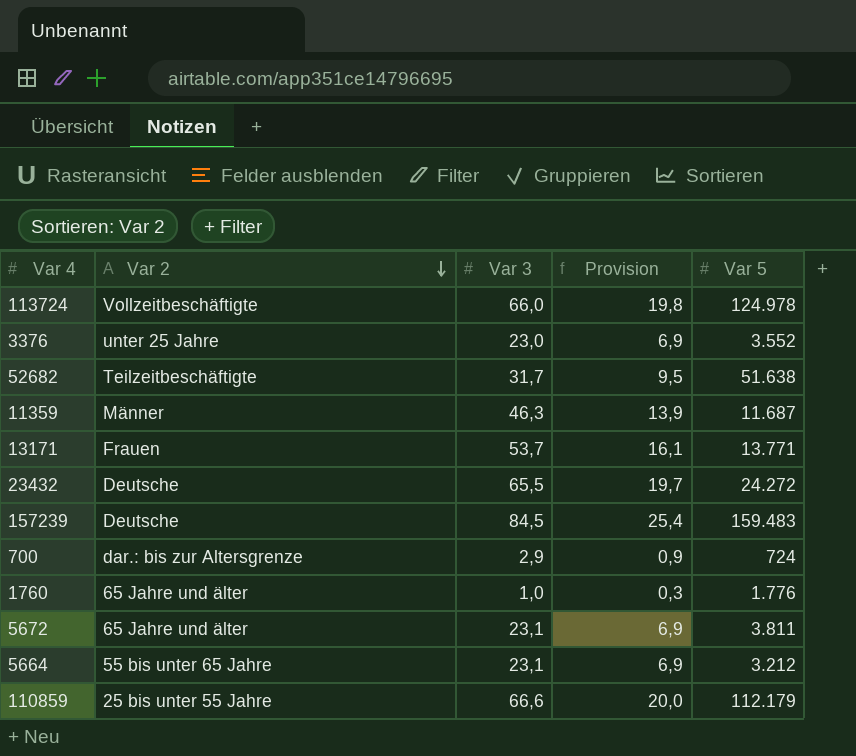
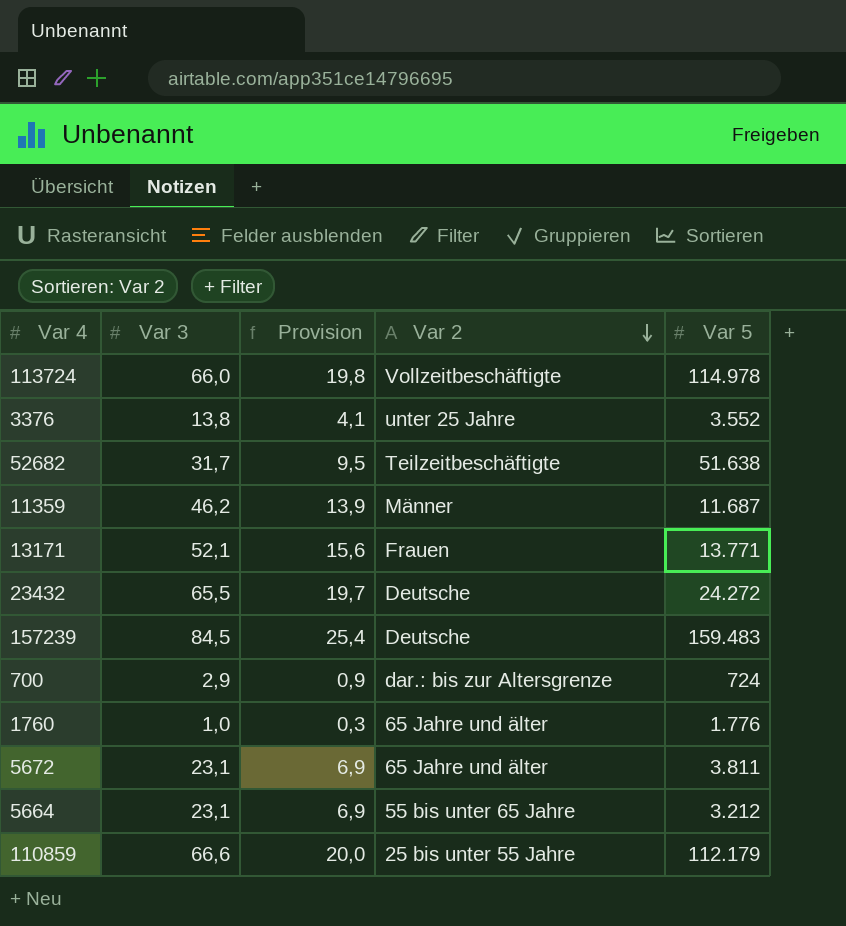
column Var 2 | position: 2 -> 4
113724 | Var 5: 124.978 -> 114.978
3376 | Var 3: 23,0 -> 13,8
3376 | Provision: 6,9 -> 4,1
11359 | Var 3: 46,3 -> 46,2
13171 | Var 3: 53,7 -> 52,1
13171 | Provision: 16,1 -> 15,6

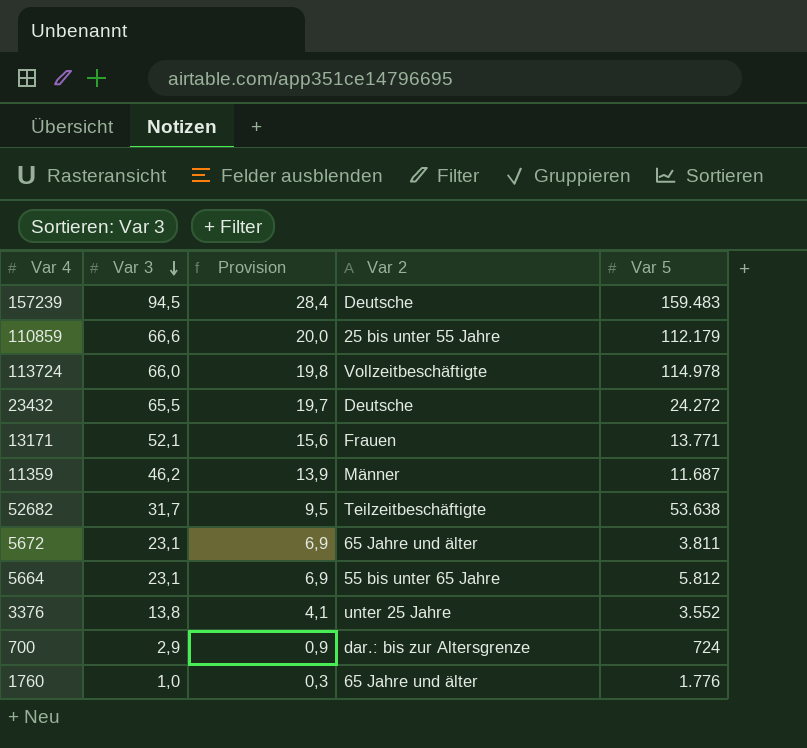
row order: Var 2 descending -> Var 3 descending
157239 | Var 3: 84,5 -> 94,5
157239 | Provision: 25,4 -> 28,4
52682 | Var 5: 51.638 -> 53.638
5664 | Var 5: 3.212 -> 5.812

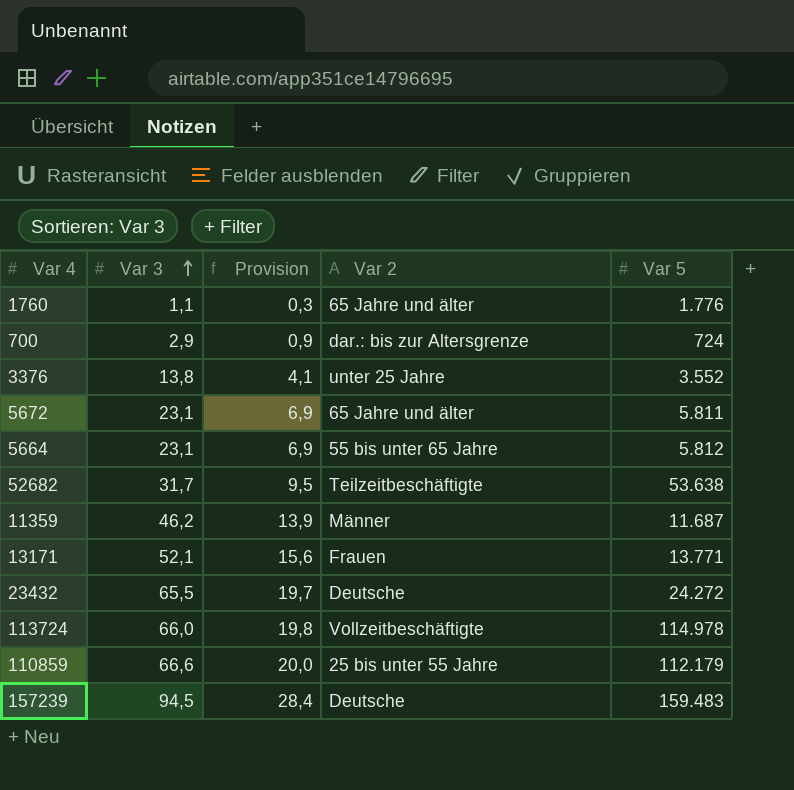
row order: Var 3 descending -> Var 3 ascending
1760 | Var 3: 1,0 -> 1,1
5672 | Var 5: 3.811 -> 5.811

